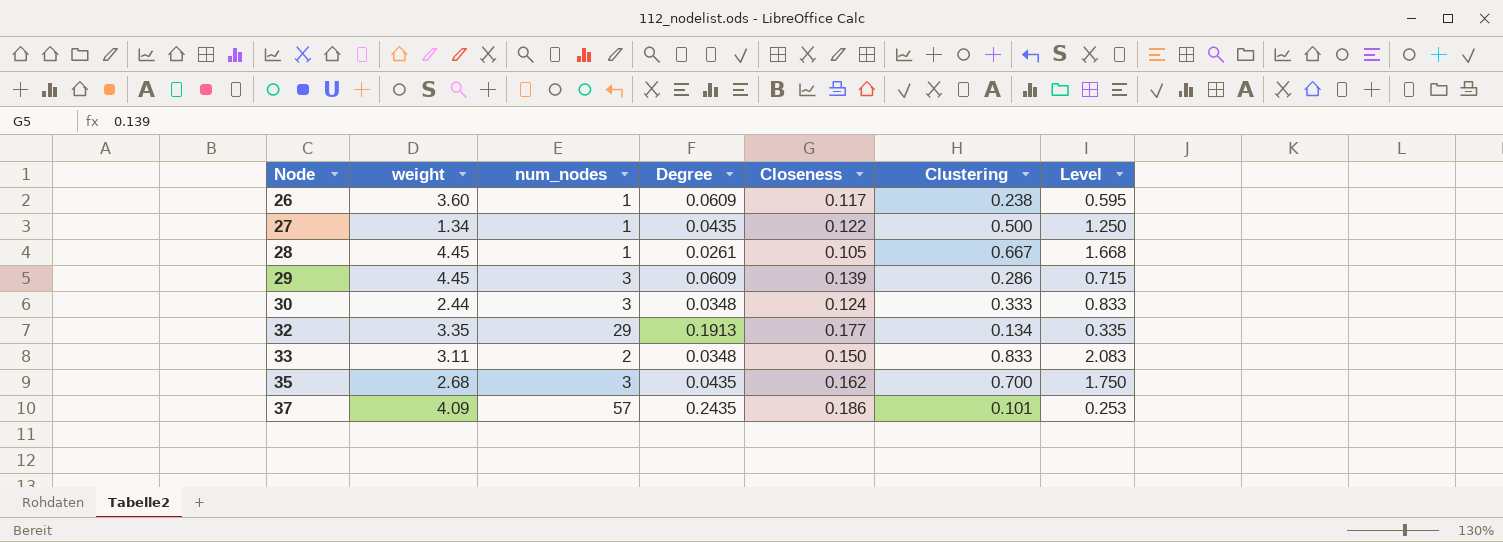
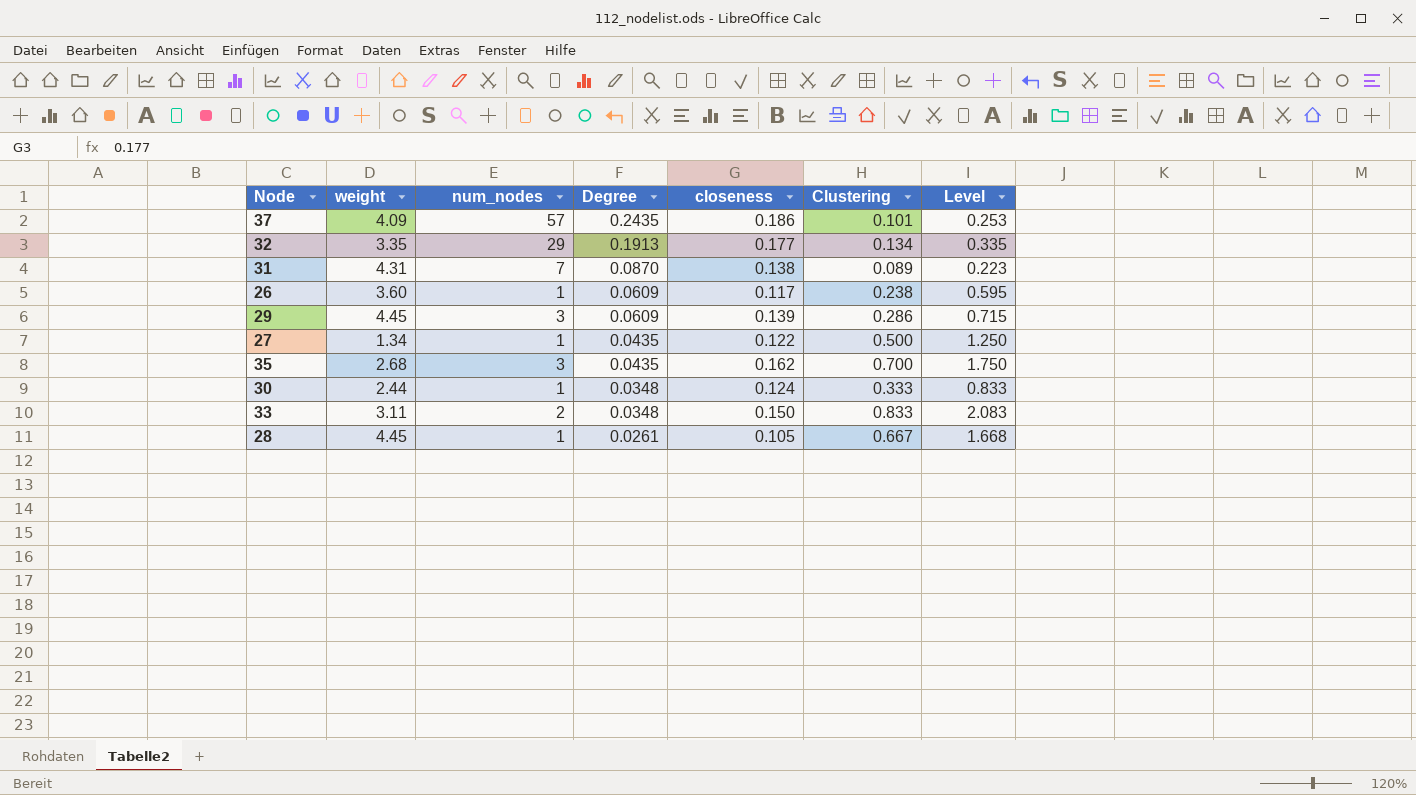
row order: Node ascending -> Degree descending
column name: Closeness -> closeness
row 31: none -> 4.31 | 7 | 0.0870 | 0.138 | 0.089 | 0.223
30 | num_nodes: 3 -> 1

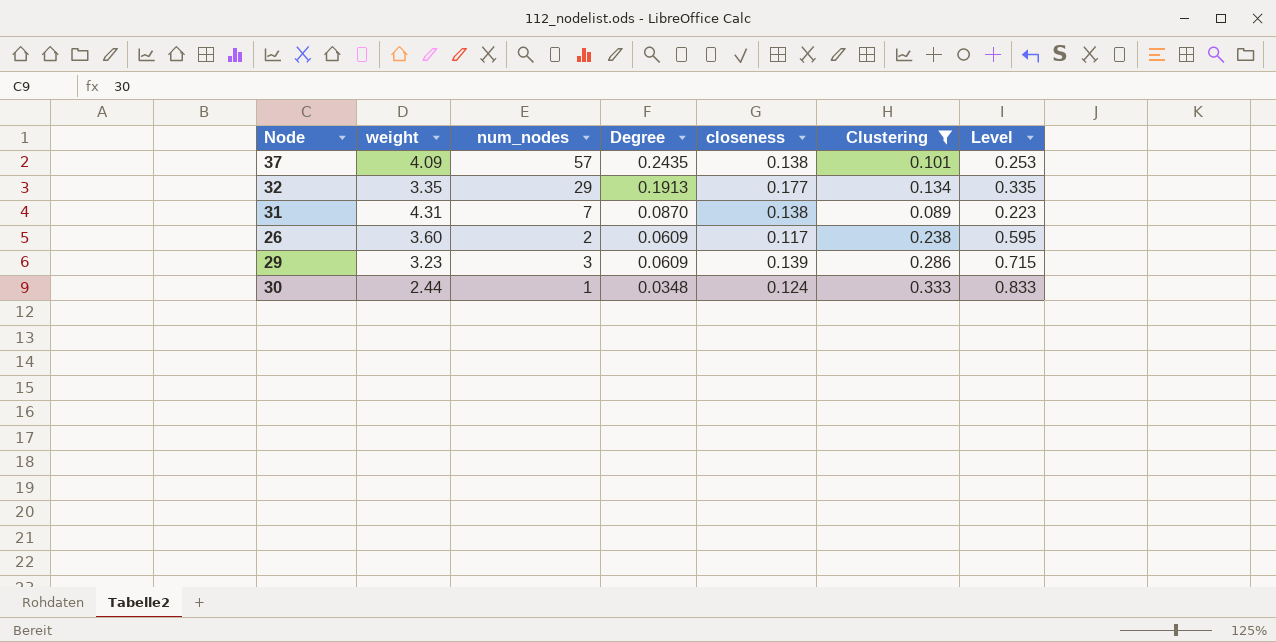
filter: none -> Clustering <= 0.333
37 | closeness: 0.186 -> 0.138
26 | num_nodes: 1 -> 2
29 | weight: 4.45 -> 3.23

